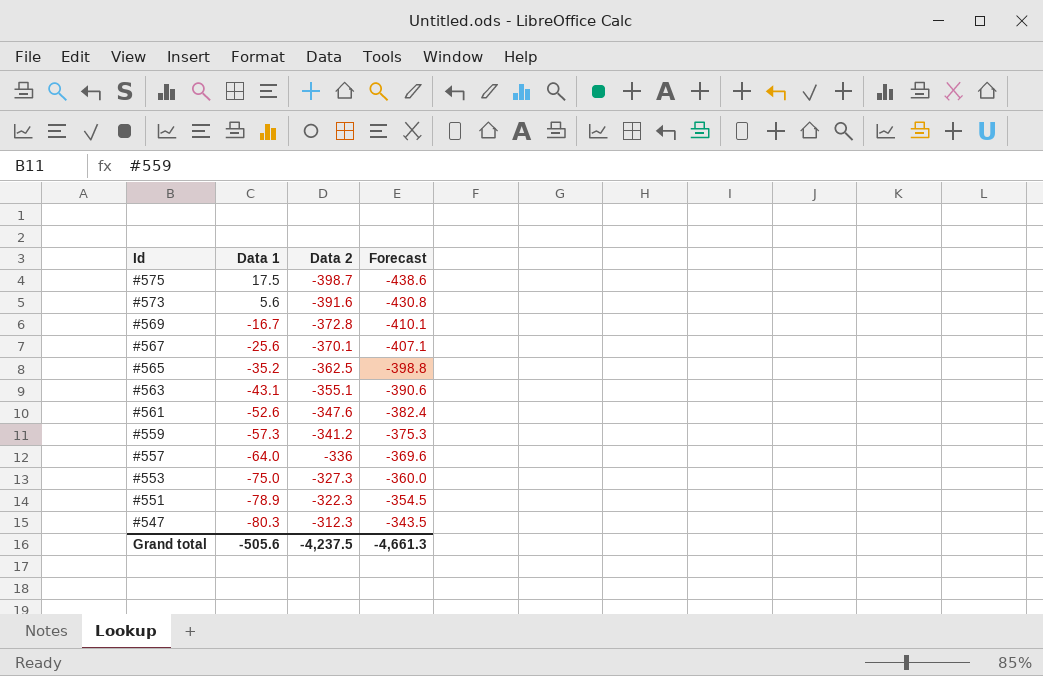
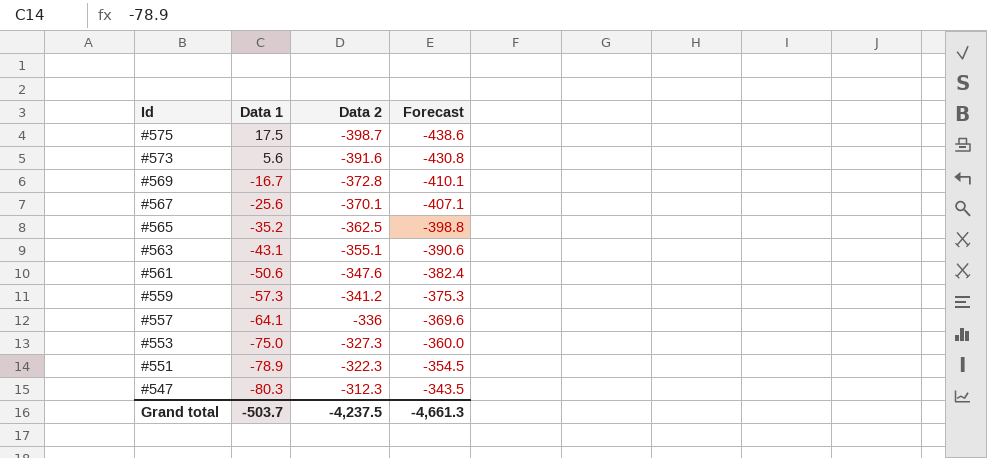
#561 | Data 1: -52.6 -> -50.6
#557 | Data 1: -64.0 -> -64.1
Grand total | Data 1: -505.6 -> -503.7

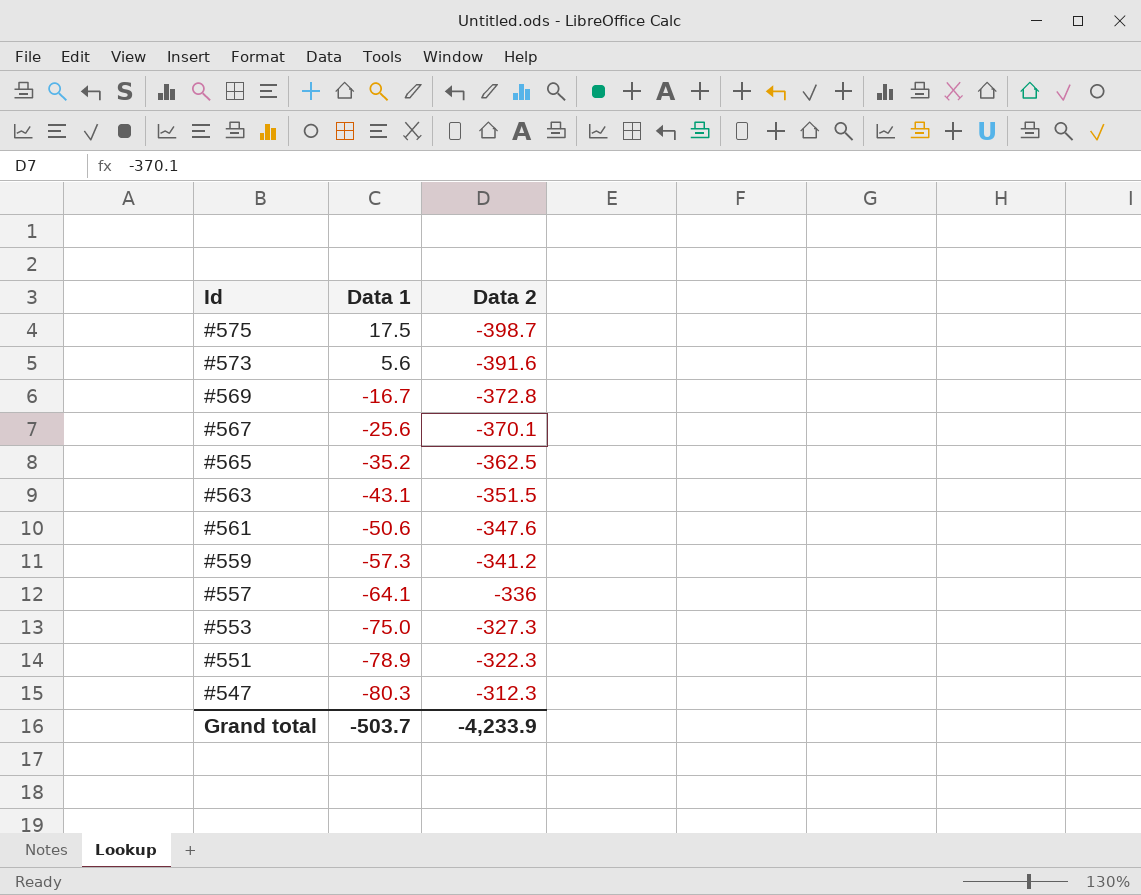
column Forecast | formula: [Data 2] * 1.1 -> none
#563 | Data 2: -355.1 -> -351.5
Grand total | Data 2: -4,237.5 -> -4,233.9

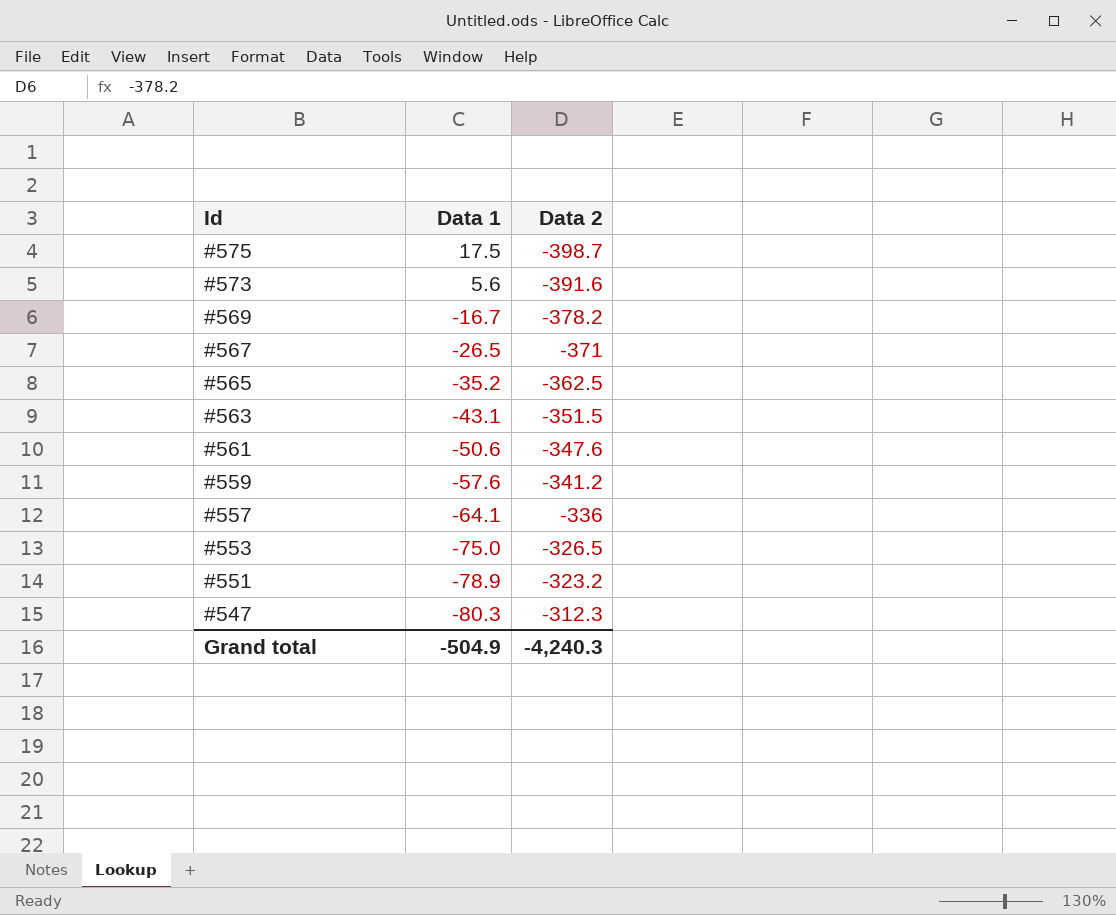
#569 | Data 2: -372.8 -> -378.2
#567 | Data 1: -25.6 -> -26.5
#567 | Data 2: -370.1 -> -371
#559 | Data 1: -57.3 -> -57.6
#553 | Data 2: -327.3 -> -326.5
#551 | Data 2: -322.3 -> -323.2
Grand total | Data 1: -503.7 -> -504.9
Grand total | Data 2: -4,233.9 -> -4,240.3

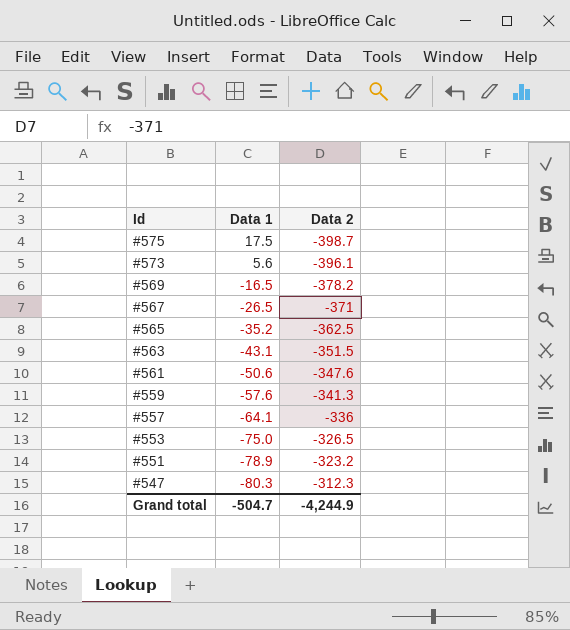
#573 | Data 2: -391.6 -> -396.1
#569 | Data 1: -16.7 -> -16.5
#559 | Data 2: -341.2 -> -341.3
Grand total | Data 1: -504.9 -> -504.7
Grand total | Data 2: -4,240.3 -> -4,244.9

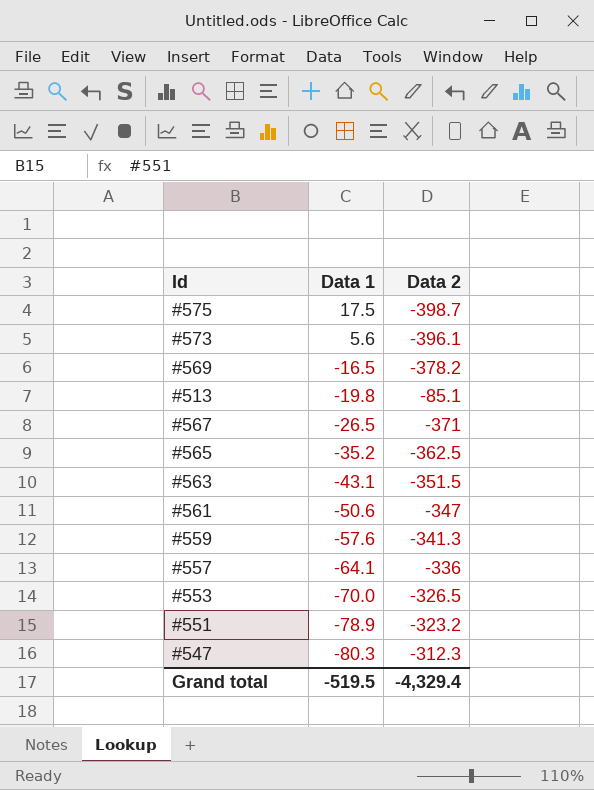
row #513: none -> -19.8 | -85.1
#561 | Data 2: -347.6 -> -347
#553 | Data 1: -75.0 -> -70.0
Grand total | Data 1: -504.7 -> -519.5
Grand total | Data 2: -4,244.9 -> -4,329.4

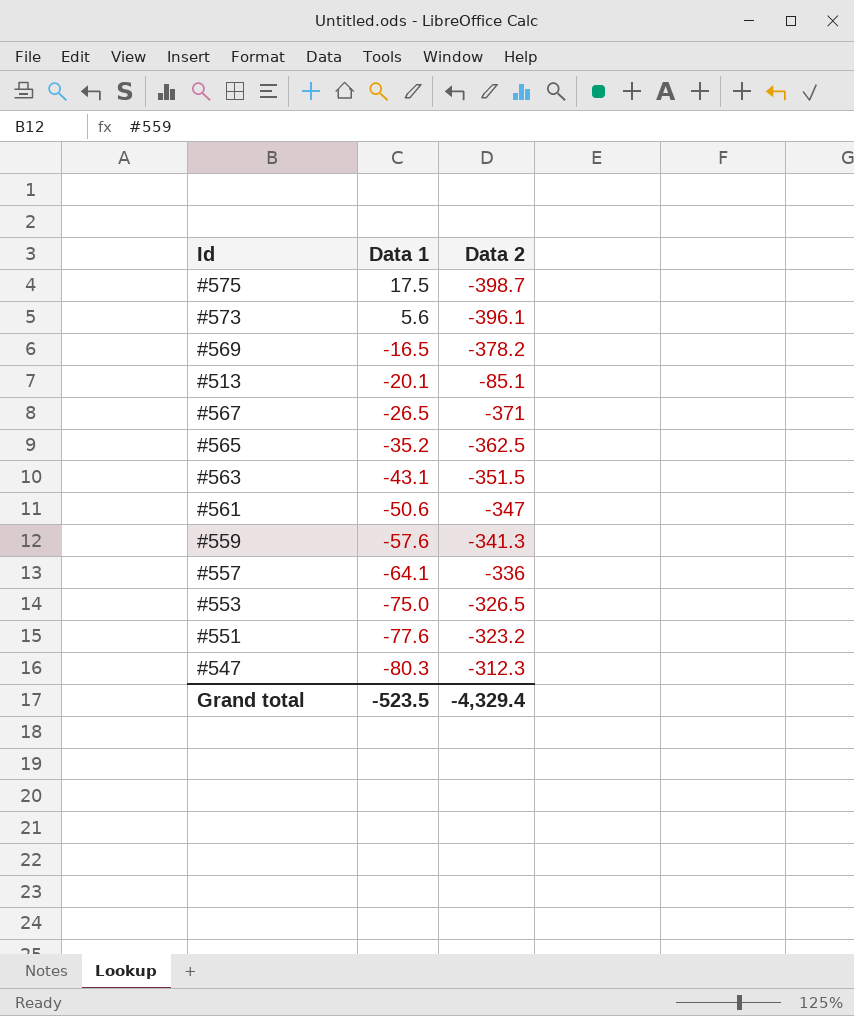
#513 | Data 1: -19.8 -> -20.1
#553 | Data 1: -70.0 -> -75.0
#551 | Data 1: -78.9 -> -77.6
Grand total | Data 1: -519.5 -> -523.5

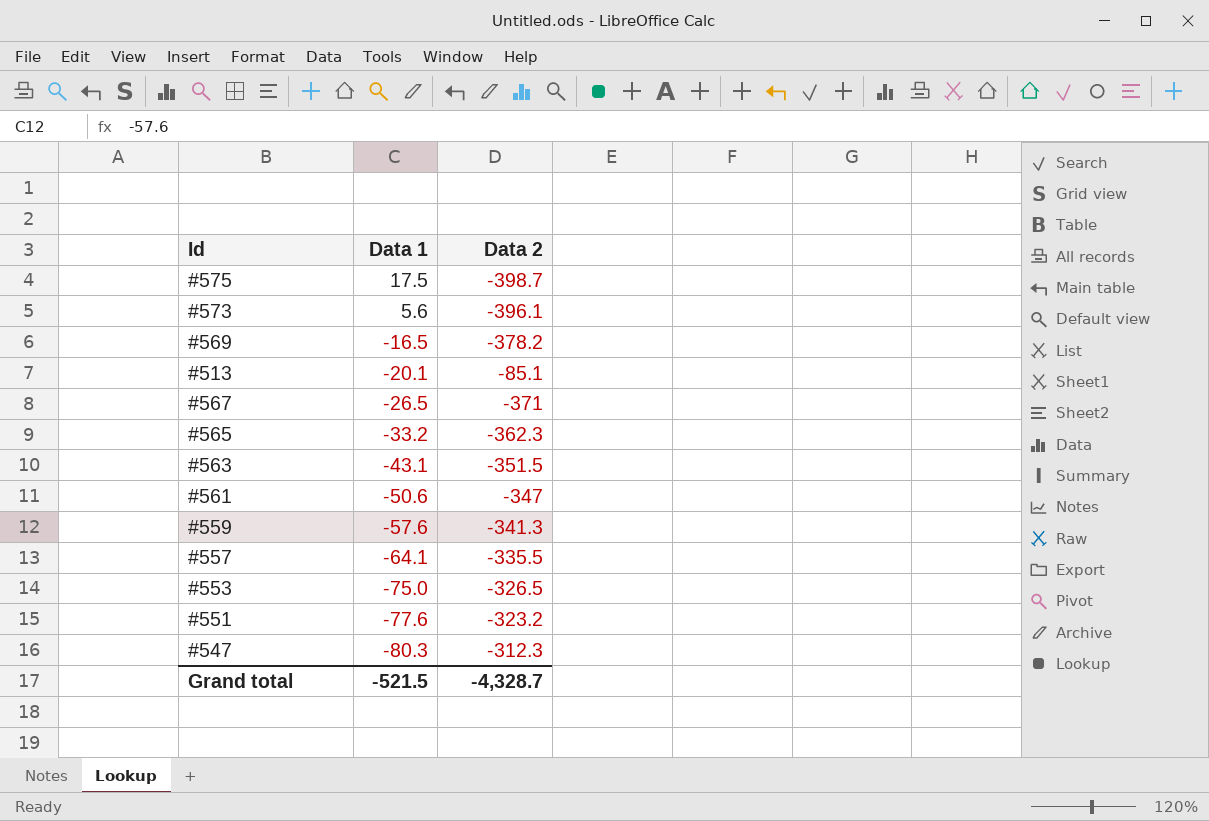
#565 | Data 1: -35.2 -> -33.2
#565 | Data 2: -362.5 -> -362.3
#557 | Data 2: -336 -> -335.5
Grand total | Data 1: -523.5 -> -521.5
Grand total | Data 2: -4,329.4 -> -4,328.7

